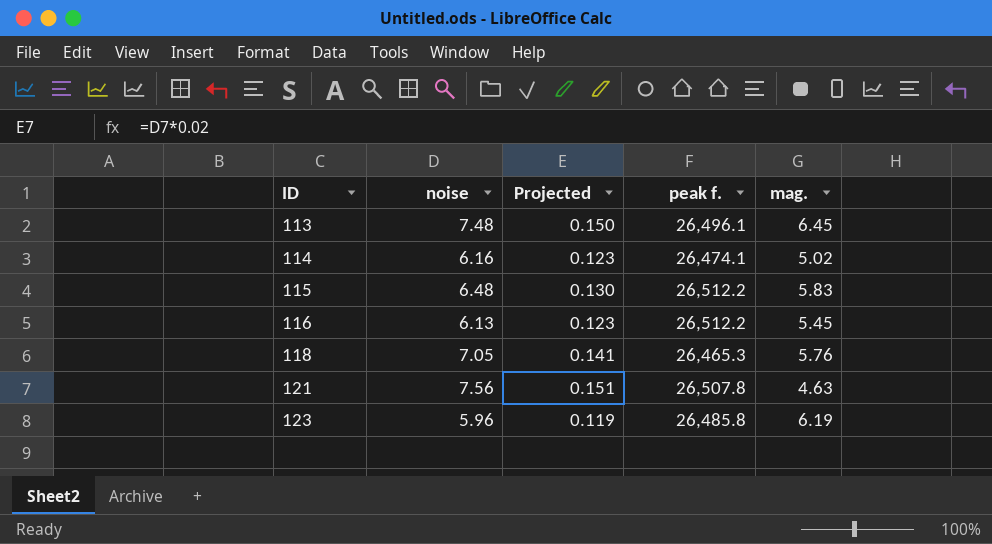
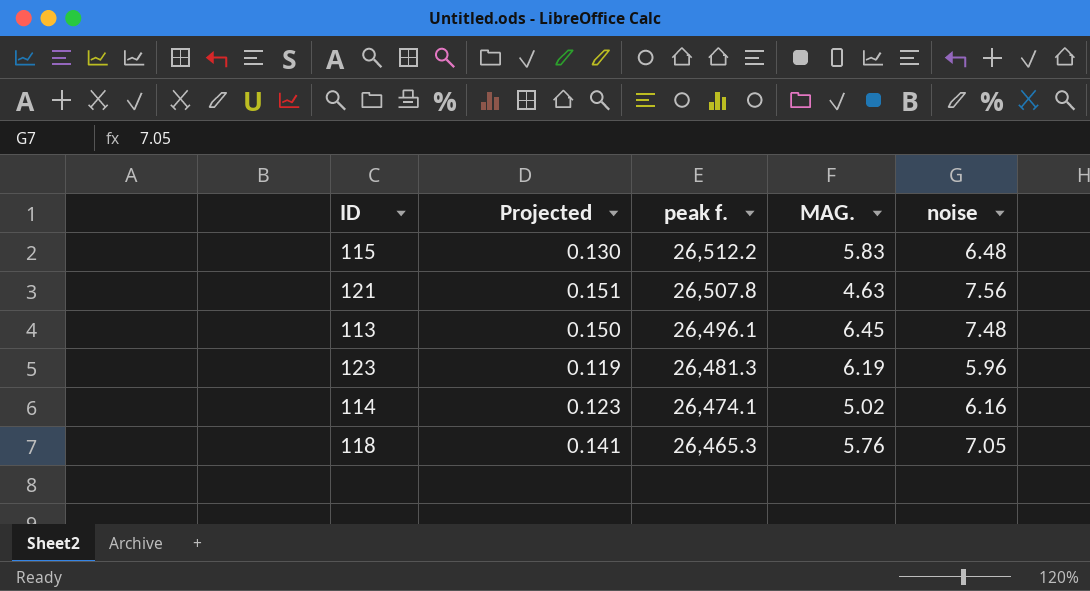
row order: ID ascending -> peak f. descending
column name: mag. -> MAG.
column noise | position: 2 -> 5
row 116: 6.13 | 0.123 | 26,512.2 | 5.45 -> none
123 | peak f.: 26,485.8 -> 26,481.3

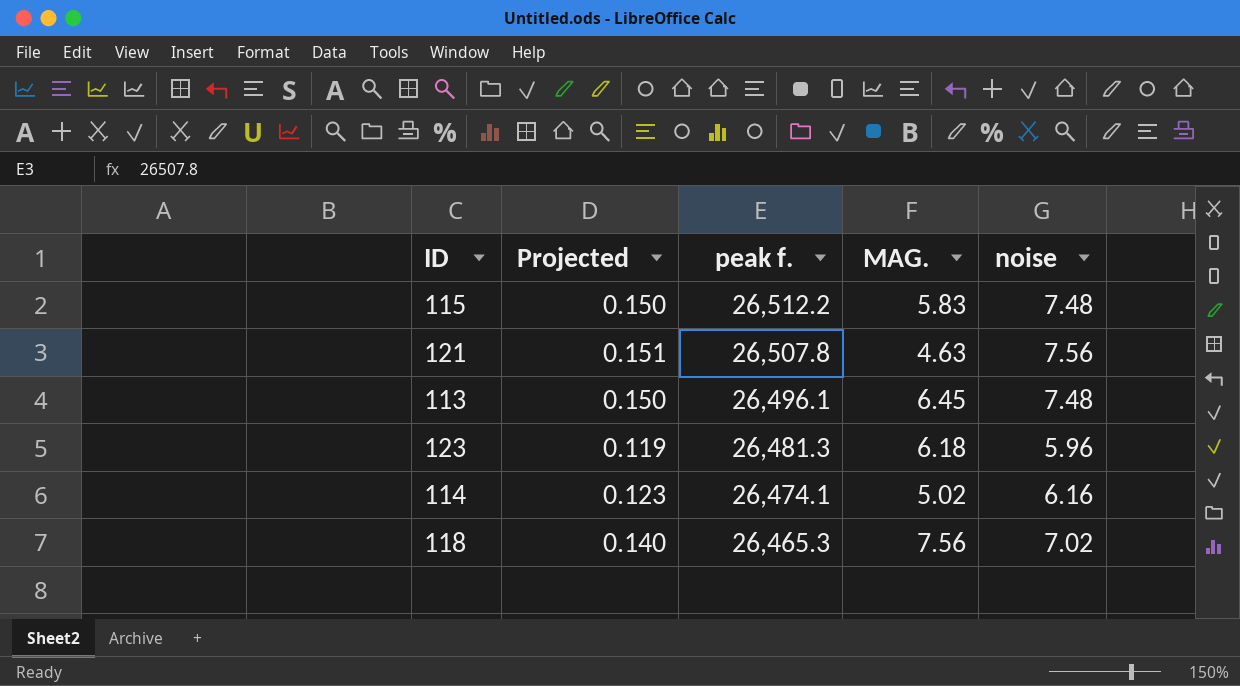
115 | Projected: 0.130 -> 0.150
115 | noise: 6.48 -> 7.48
123 | MAG.: 6.19 -> 6.18
118 | Projected: 0.141 -> 0.140
118 | MAG.: 5.76 -> 7.56
118 | noise: 7.05 -> 7.02

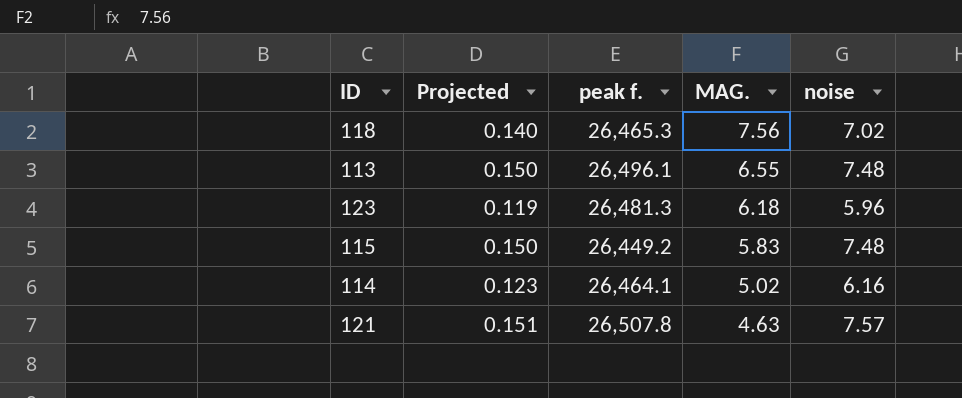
row order: peak f. descending -> MAG. descending
113 | MAG.: 6.45 -> 6.55
115 | peak f.: 26,512.2 -> 26,449.2
114 | peak f.: 26,474.1 -> 26,464.1
121 | noise: 7.56 -> 7.57

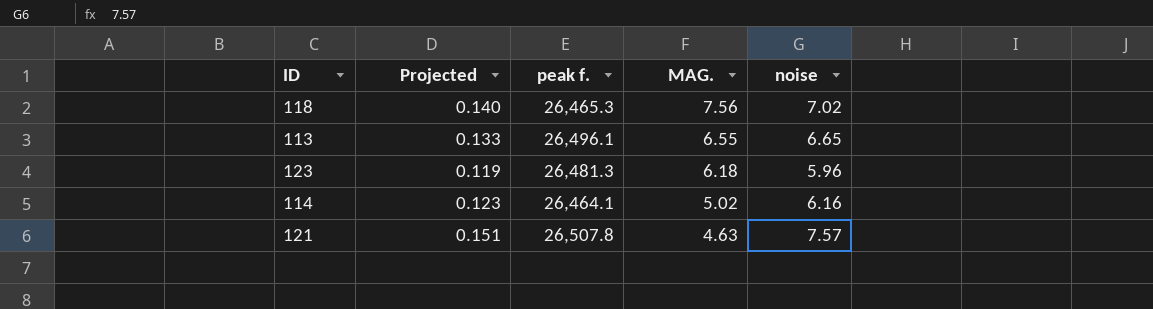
row 115: 0.150 | 26,449.2 | 5.83 | 7.48 -> none
113 | Projected: 0.150 -> 0.133
113 | noise: 7.48 -> 6.65

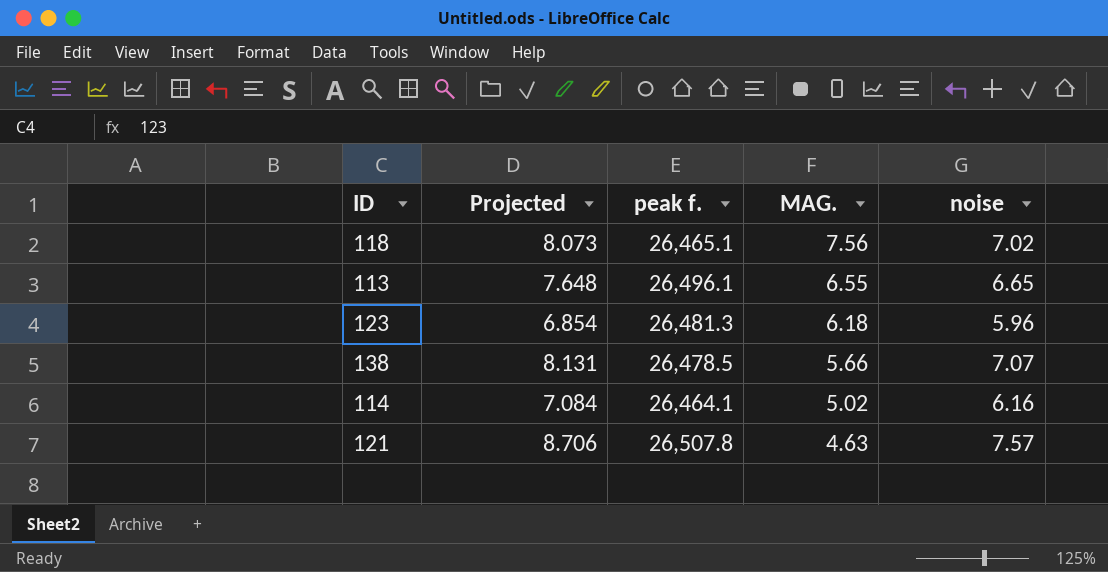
column Projected | formula: [noise] * 0.02 -> [noise] * 1.15
118 | peak f.: 26,465.3 -> 26,465.1
row 138: none -> 8.131 | 26,478.5 | 5.66 | 7.07

